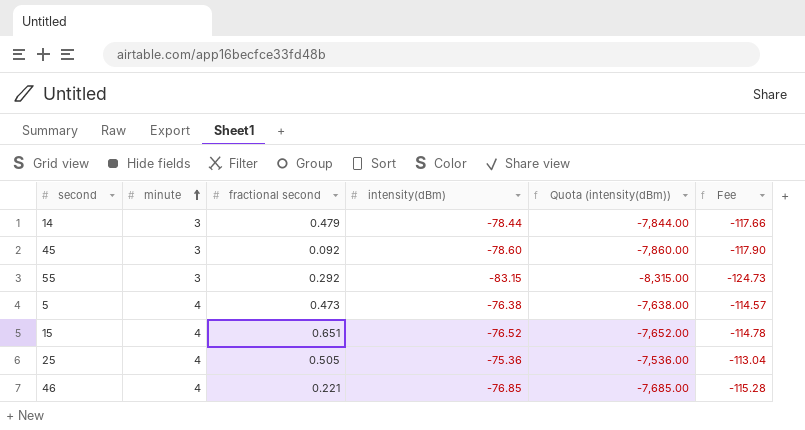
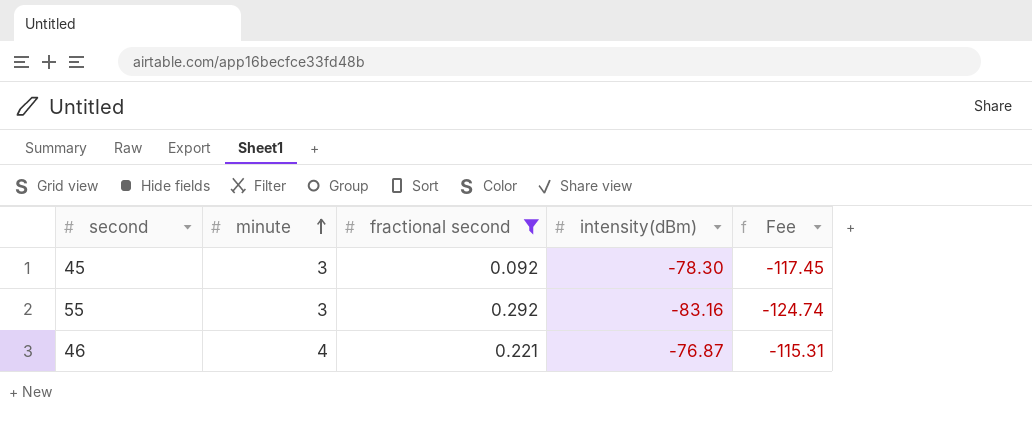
filter: none -> fractional second <= 0.292
column Quota (intensity(dBm)) | formula: [intensity(dBm)] * 100 -> none
45 | intensity(dBm): -78.60 -> -78.30
45 | Fee: -117.90 -> -117.45
55 | intensity(dBm): -83.15 -> -83.16
55 | Fee: -124.73 -> -124.74
46 | intensity(dBm): -76.85 -> -76.87
46 | Fee: -115.28 -> -115.31

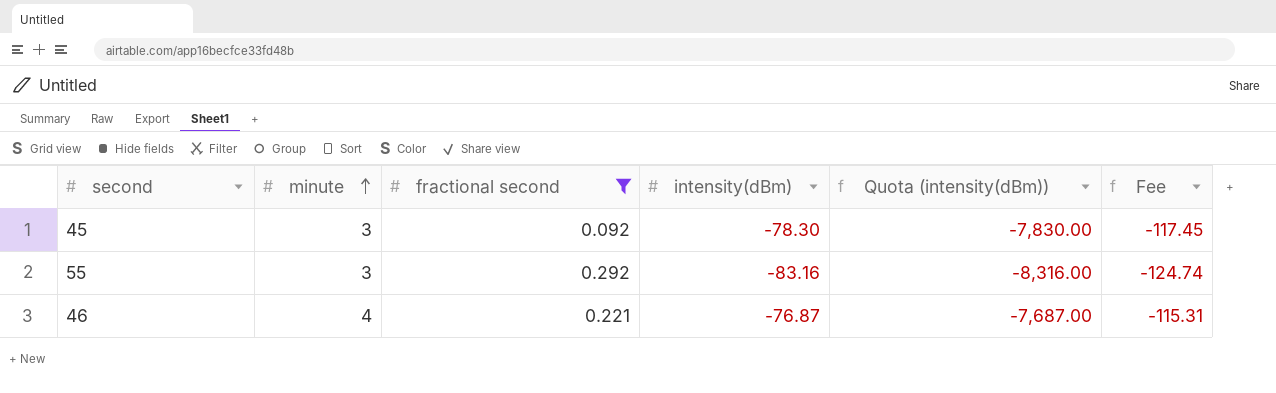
column Quota (intensity(dBm)) | formula: none -> [intensity(dBm)] * 100

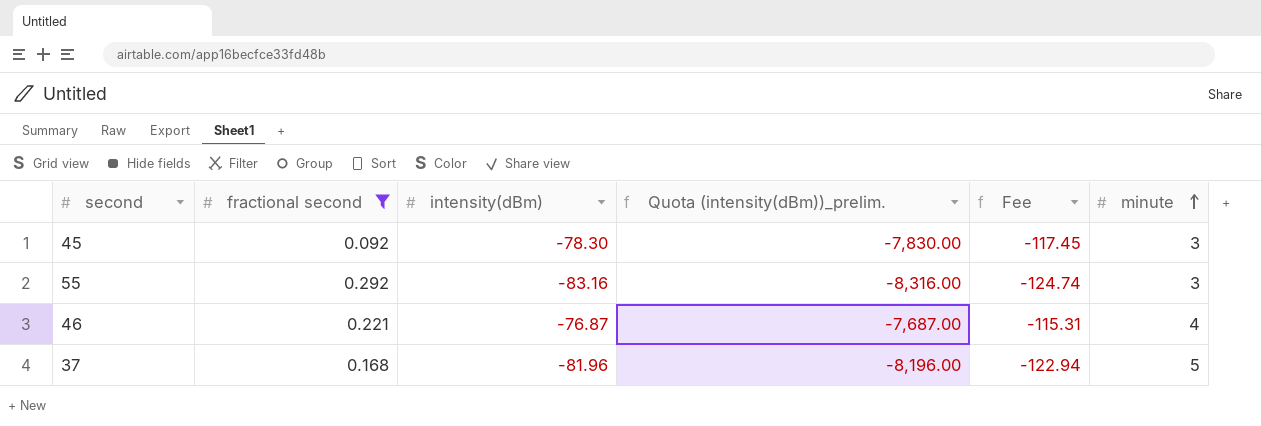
column name: Quota (intensity(dBm)) -> Quota (intensity(dBm))_prelim.
column minute | position: 2 -> 6
row 37: none -> 0.168 | -81.96 | -8,196.00 | -122.94 | 5

